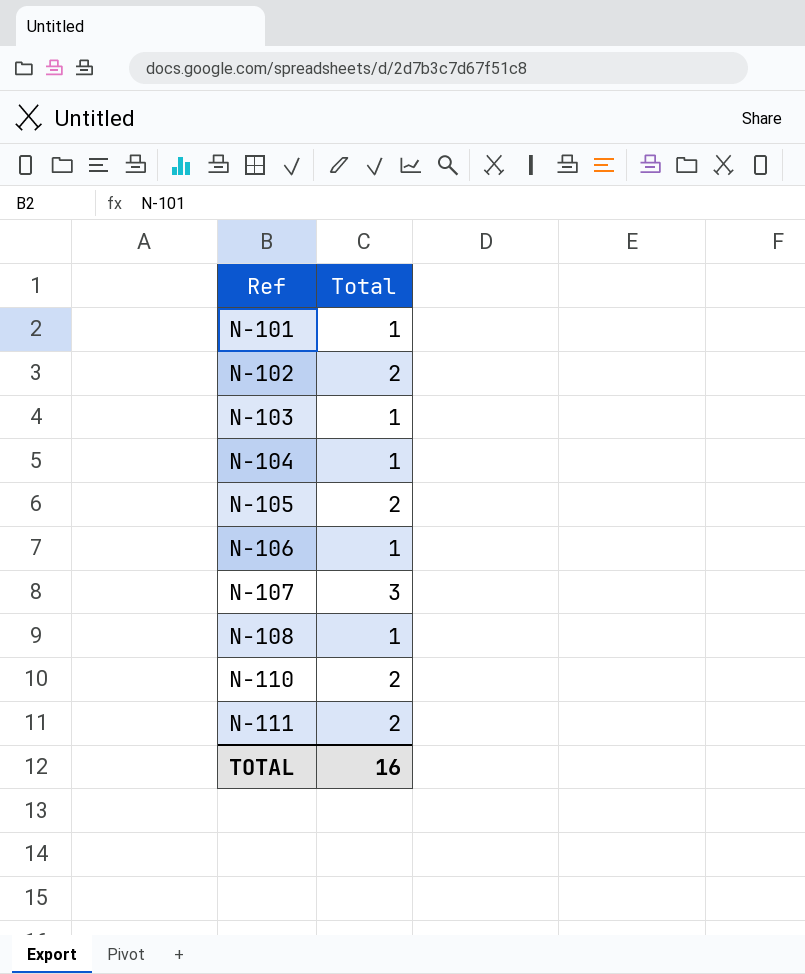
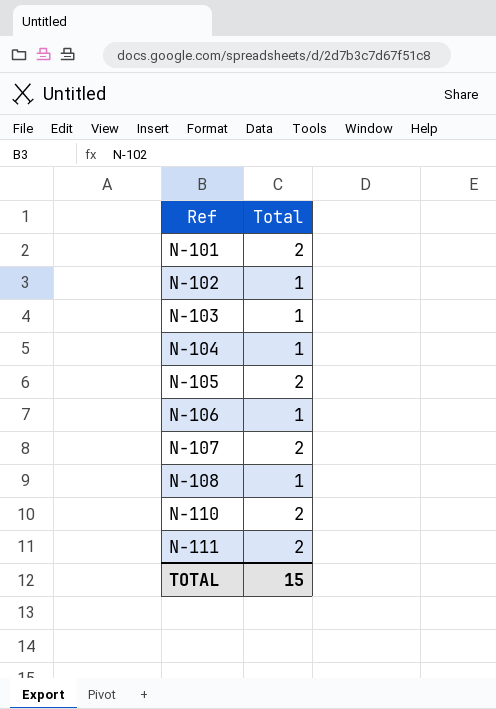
N-101 | Total: 1 -> 2
N-102 | Total: 2 -> 1
N-107 | Total: 3 -> 2
TOTAL | Total: 16 -> 15

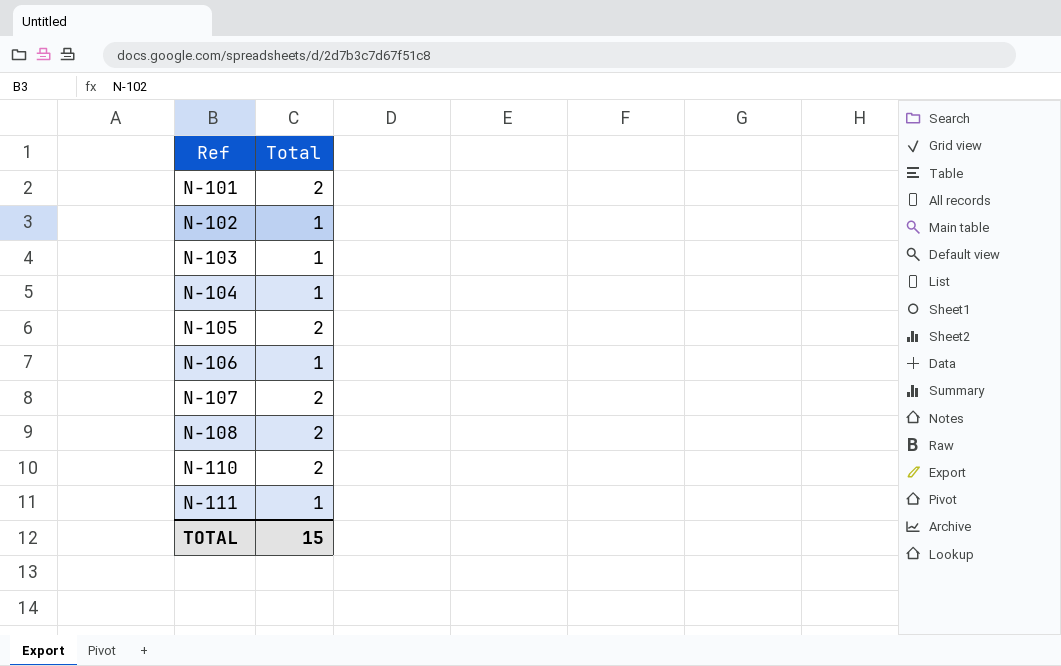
N-108 | Total: 1 -> 2
N-111 | Total: 2 -> 1

